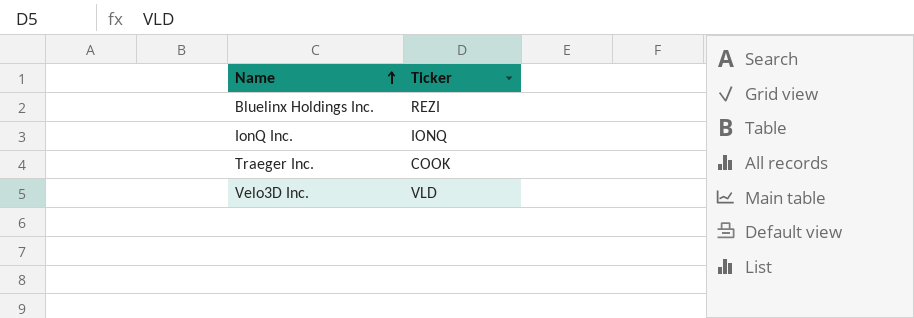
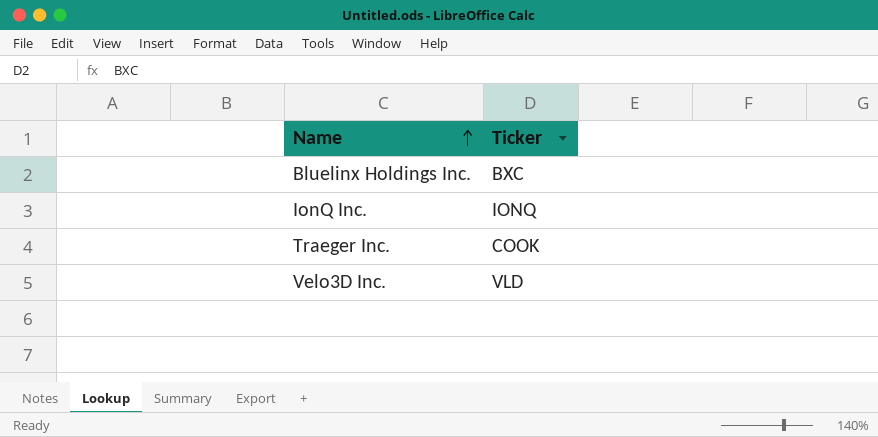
Bluelinx Holdings Inc. | Ticker: REZI -> BXC

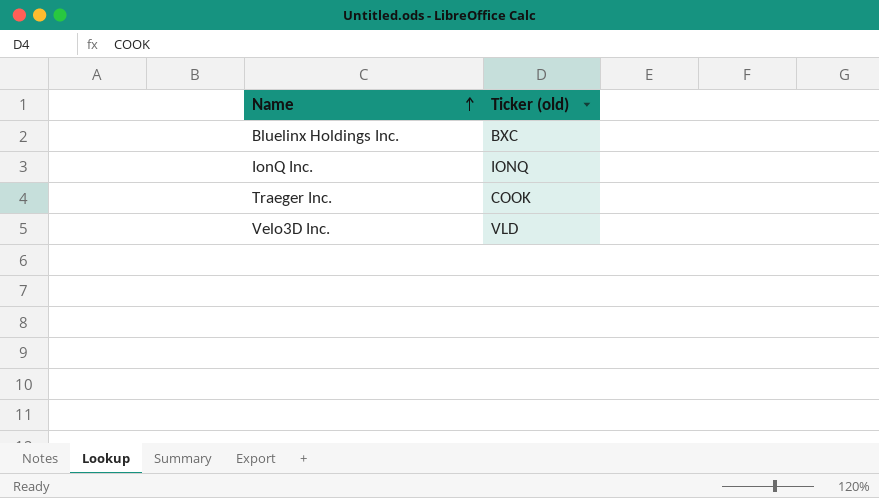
column name: Ticker -> Ticker (old)

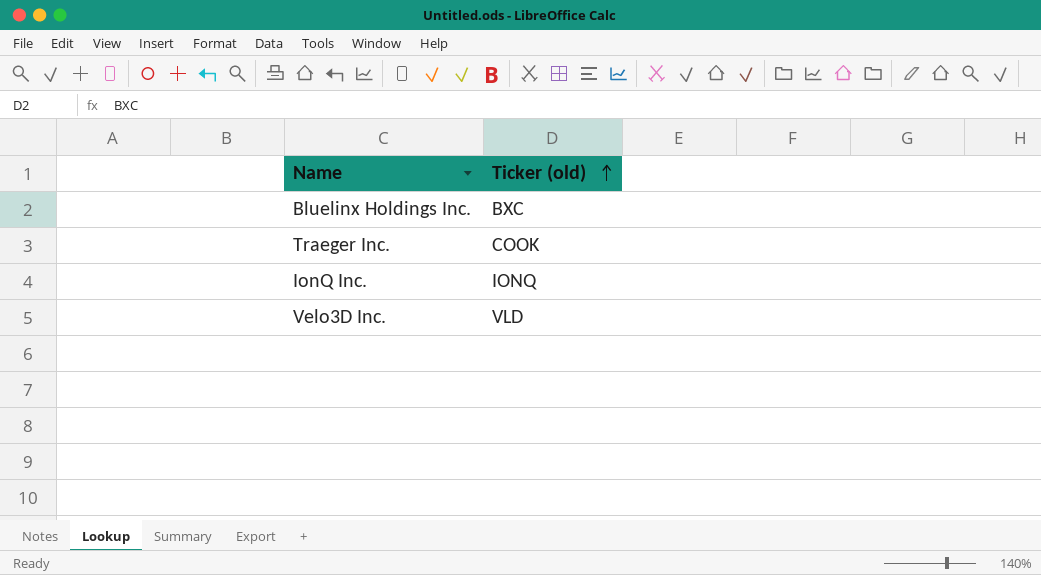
row order: Name ascending -> Ticker (old) ascending

